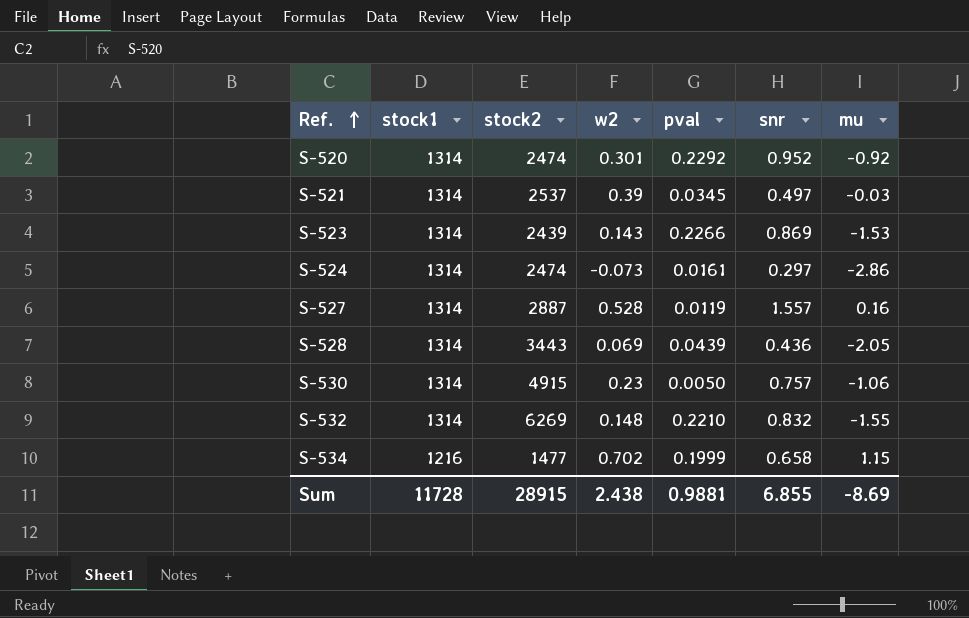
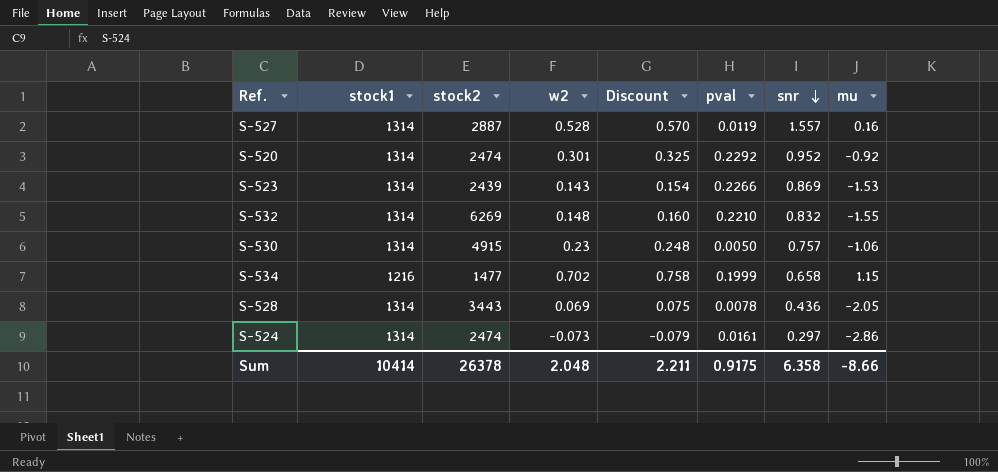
row order: Ref. ascending -> snr descending
column Discount | formula: none -> [w2] * 1.08
row S-521: 1314 | 2537 | 0.39 | 0.0345 | 0.497 | -0.03 -> none
S-528 | pval: 0.0439 -> 0.0078
Sum | stock1: 11728 -> 10414
Sum | stock2: 28915 -> 26378
Sum | w2: 2.438 -> 2.048
Sum | pval: 0.9881 -> 0.9175
Sum | snr: 6.855 -> 6.358
Sum | mu: -8.69 -> -8.66

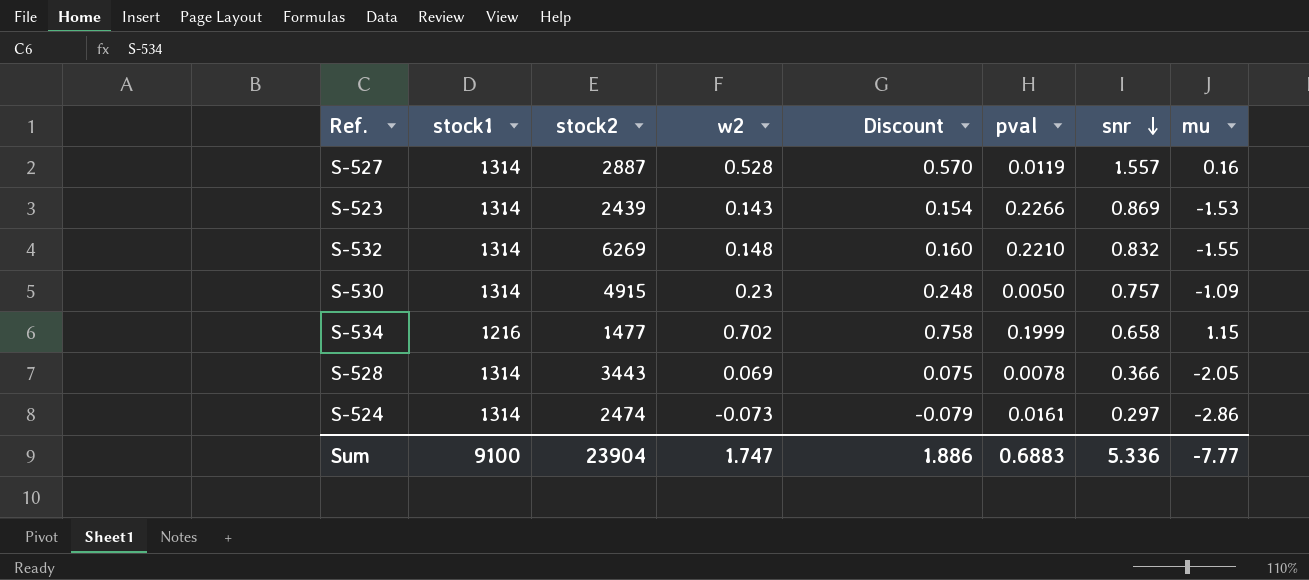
row S-520: 1314 | 2474 | 0.301 | 0.325 | 0.2292 | 0.952 | -0.92 -> none
S-530 | mu: -1.06 -> -1.09
S-528 | snr: 0.436 -> 0.366
Sum | stock1: 10414 -> 9100
Sum | stock2: 26378 -> 23904
Sum | w2: 2.048 -> 1.747
Sum | Discount: 2.211 -> 1.886
Sum | pval: 0.9175 -> 0.6883
Sum | snr: 6.358 -> 5.336
Sum | mu: -8.66 -> -7.77

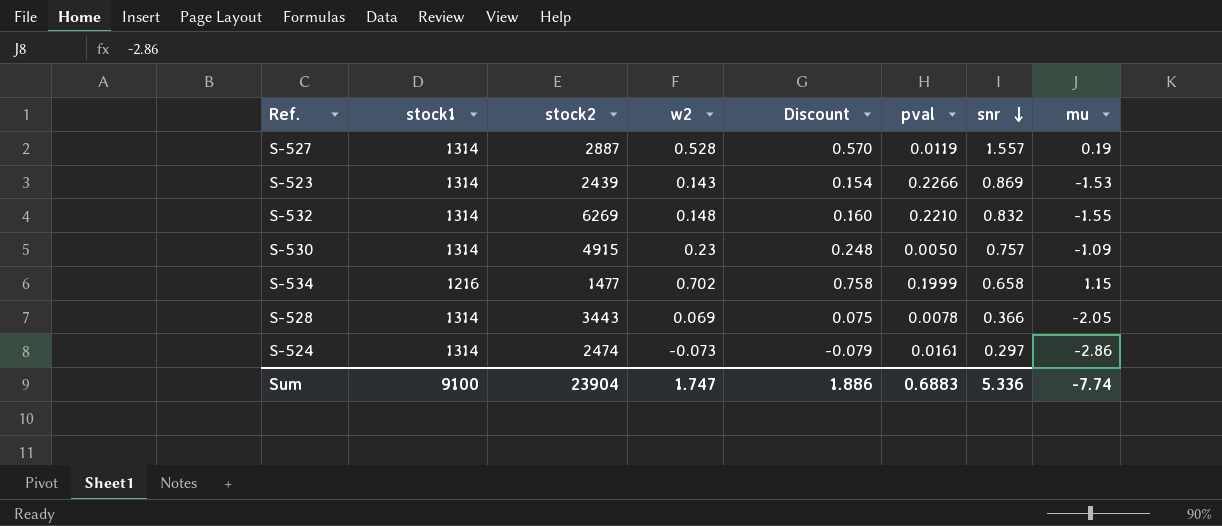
S-527 | mu: 0.16 -> 0.19
Sum | mu: -7.77 -> -7.74

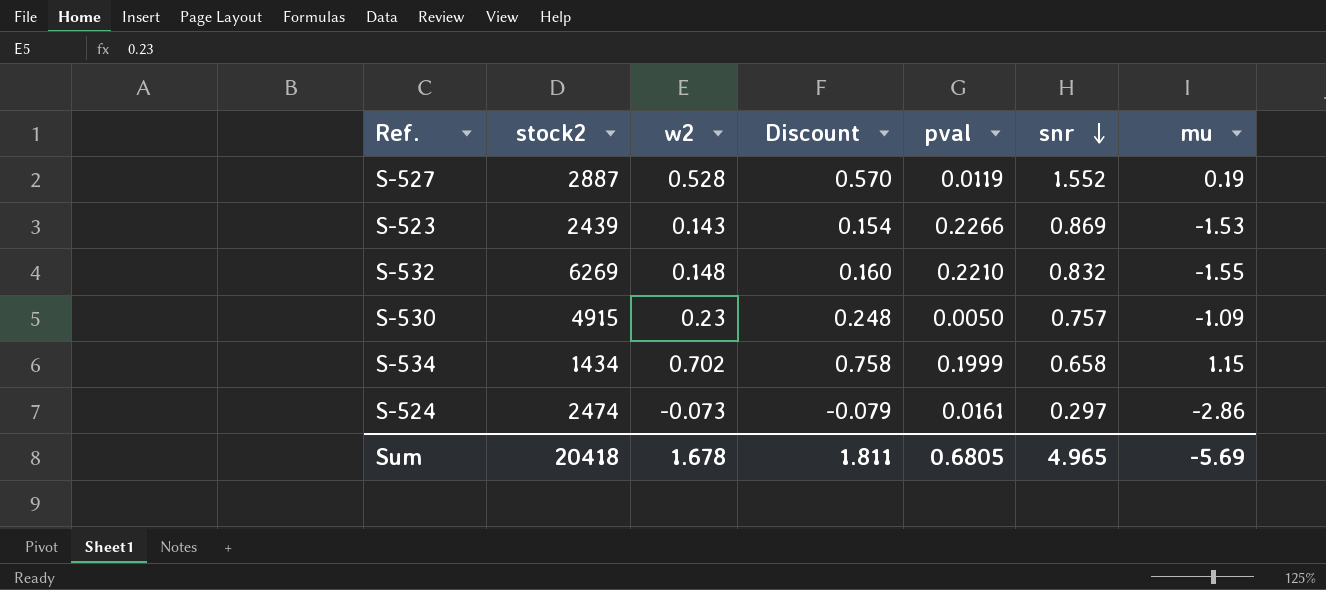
column stock1 | position: 2 -> none
row S-528: 1314 | 3443 | 0.069 | 0.075 | 0.0078 | 0.366 | -2.05 -> none
S-527 | snr: 1.557 -> 1.552
S-534 | stock2: 1477 -> 1434
Sum | stock2: 23904 -> 20418
Sum | w2: 1.747 -> 1.678
Sum | Discount: 1.886 -> 1.811
Sum | pval: 0.6883 -> 0.6805
Sum | snr: 5.336 -> 4.965
Sum | mu: -7.74 -> -5.69

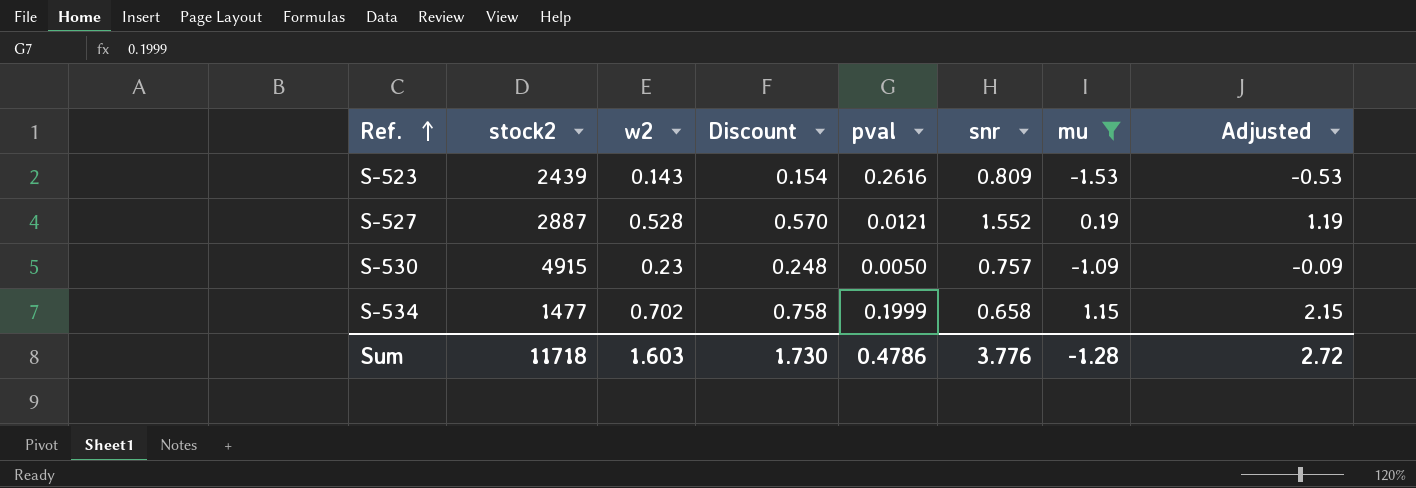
filter: none -> mu >= -1.53
row order: snr descending -> Ref. ascending
column Adjusted | formula: none -> [mu] + 1
S-523 | pval: 0.2266 -> 0.2616
S-523 | snr: 0.869 -> 0.809
S-527 | pval: 0.0119 -> 0.0121
S-534 | stock2: 1434 -> 1477
Sum | stock2: 20418 -> 11718
Sum | w2: 1.678 -> 1.603
Sum | Discount: 1.811 -> 1.730
Sum | pval: 0.6805 -> 0.4786
Sum | snr: 4.965 -> 3.776
Sum | mu: -5.69 -> -1.28

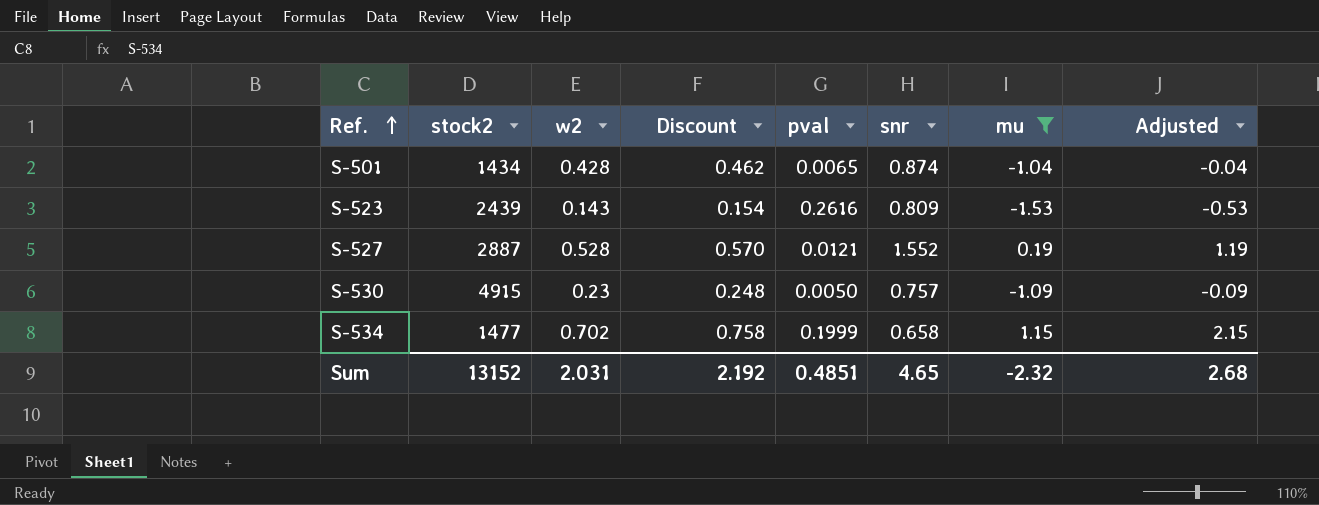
row S-501: none -> 1434 | 0.428 | 0.462 | 0.0065 | 0.874 | -1.04 | -0.04
Sum | stock2: 11718 -> 13152
Sum | w2: 1.603 -> 2.031
Sum | Discount: 1.730 -> 2.192
Sum | pval: 0.4786 -> 0.4851
Sum | snr: 3.776 -> 4.65
Sum | mu: -1.28 -> -2.32
Sum | Adjusted: 2.72 -> 2.68

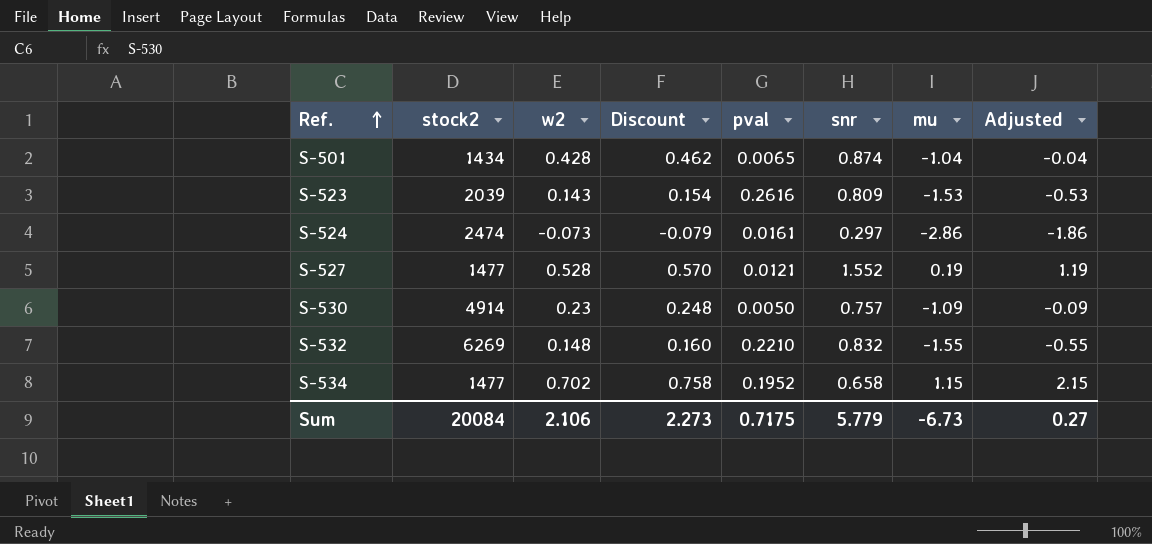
filter: mu >= -1.53 -> none
S-523 | stock2: 2439 -> 2039
S-527 | stock2: 2887 -> 1477
S-530 | stock2: 4915 -> 4914
S-534 | pval: 0.1999 -> 0.1952
Sum | stock2: 13152 -> 20084
Sum | w2: 2.031 -> 2.106
Sum | Discount: 2.192 -> 2.273
Sum | pval: 0.4851 -> 0.7175
Sum | snr: 4.65 -> 5.779
Sum | mu: -2.32 -> -6.73
Sum | Adjusted: 2.68 -> 0.27

